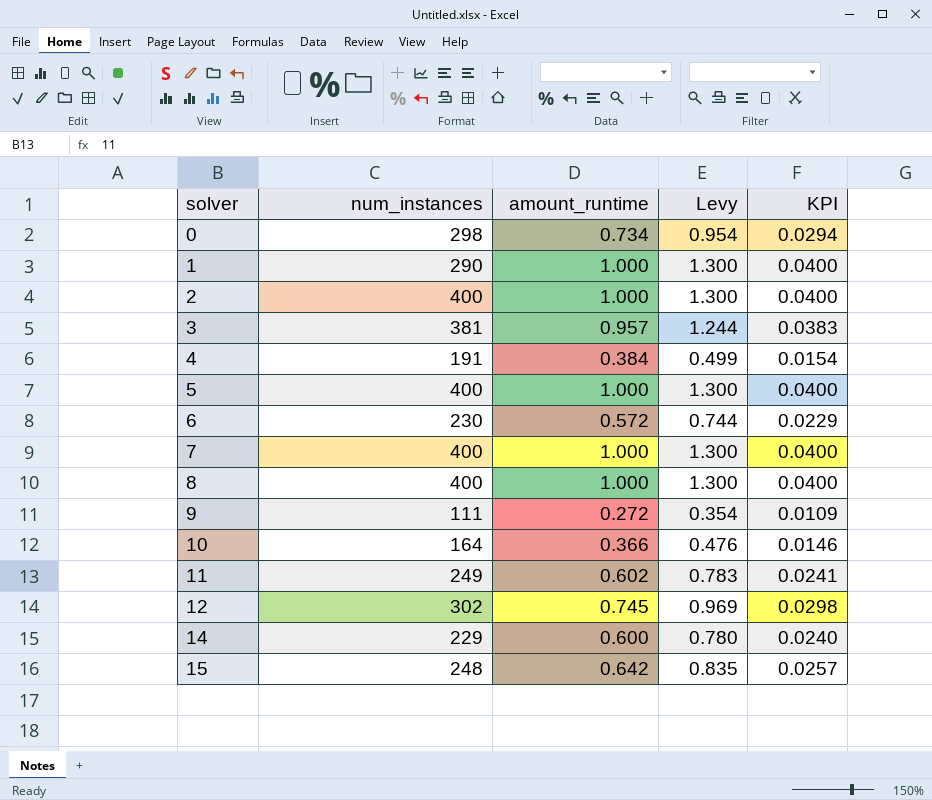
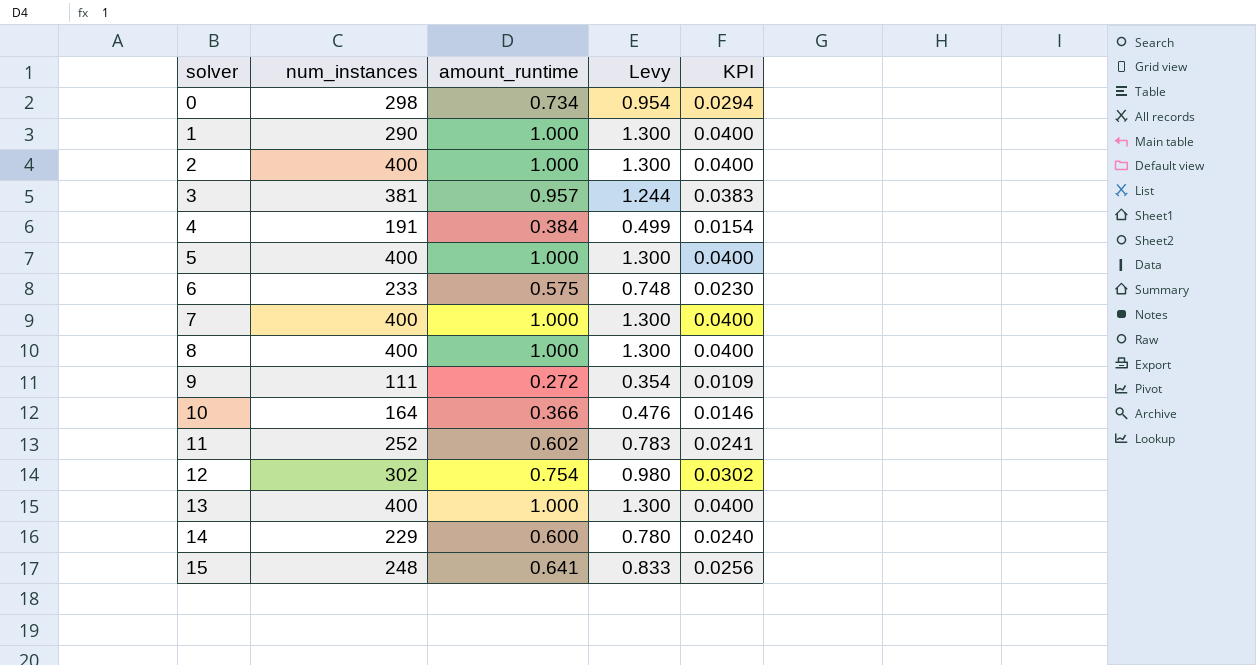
6 | num_instances: 230 -> 233
6 | amount_runtime: 0.572 -> 0.575
6 | Levy: 0.744 -> 0.748
6 | KPI: 0.0229 -> 0.0230
11 | num_instances: 249 -> 252
12 | amount_runtime: 0.745 -> 0.754
12 | Levy: 0.969 -> 0.980
12 | KPI: 0.0298 -> 0.0302
row 13: none -> 400 | 1.000 | 1.300 | 0.0400
15 | amount_runtime: 0.642 -> 0.641
15 | Levy: 0.835 -> 0.833
15 | KPI: 0.0257 -> 0.0256

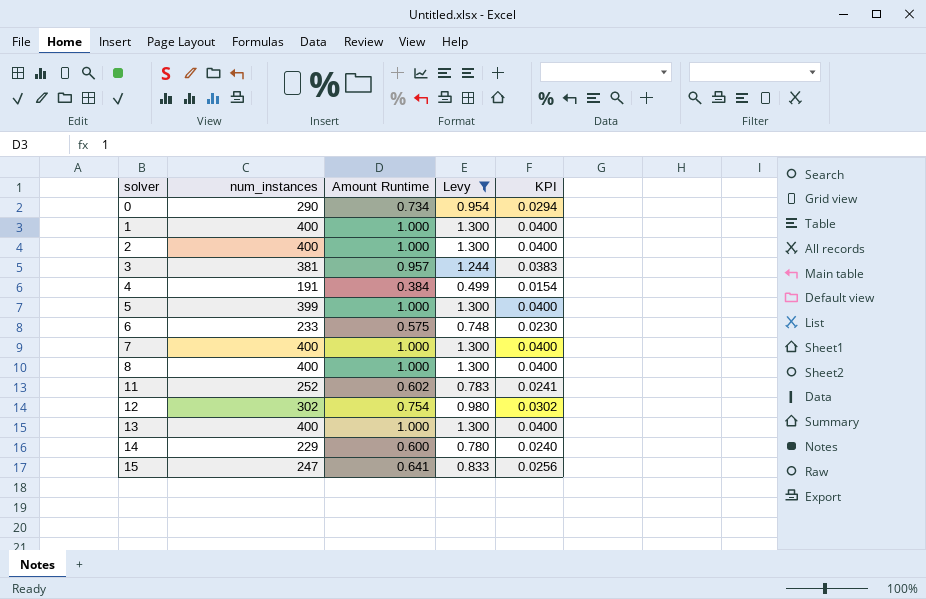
filter: none -> Levy >= 0.499
column name: amount_runtime -> Amount Runtime
0 | num_instances: 298 -> 290
1 | num_instances: 290 -> 400
5 | num_instances: 400 -> 399
15 | num_instances: 248 -> 247

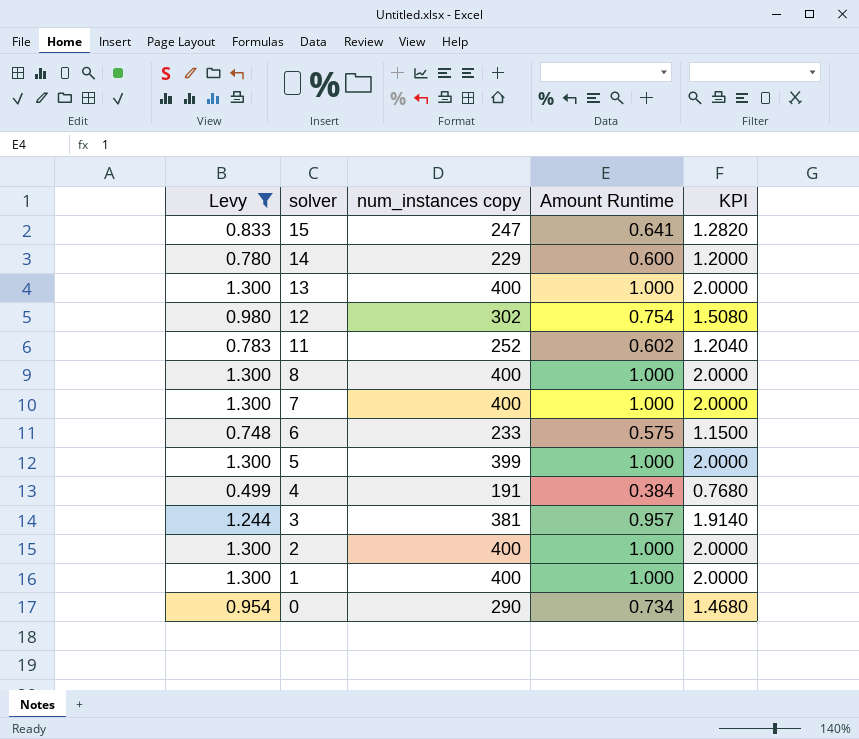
row order: solver ascending -> solver descending
column Levy | position: 4 -> 1
column name: num_instances -> num_instances copy
column KPI | formula: [Amount Runtime] * 0.04 -> [Amount Runtime] * 2

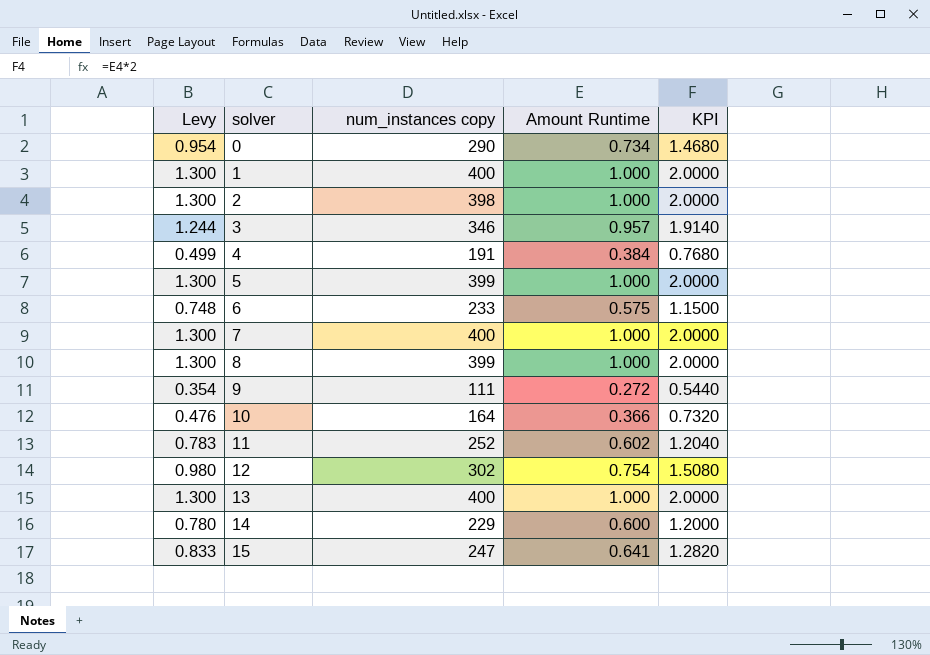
filter: Levy >= 0.499 -> none
row order: solver descending -> solver ascending
2 | num_instances copy: 400 -> 398
3 | num_instances copy: 381 -> 346
8 | num_instances copy: 400 -> 399

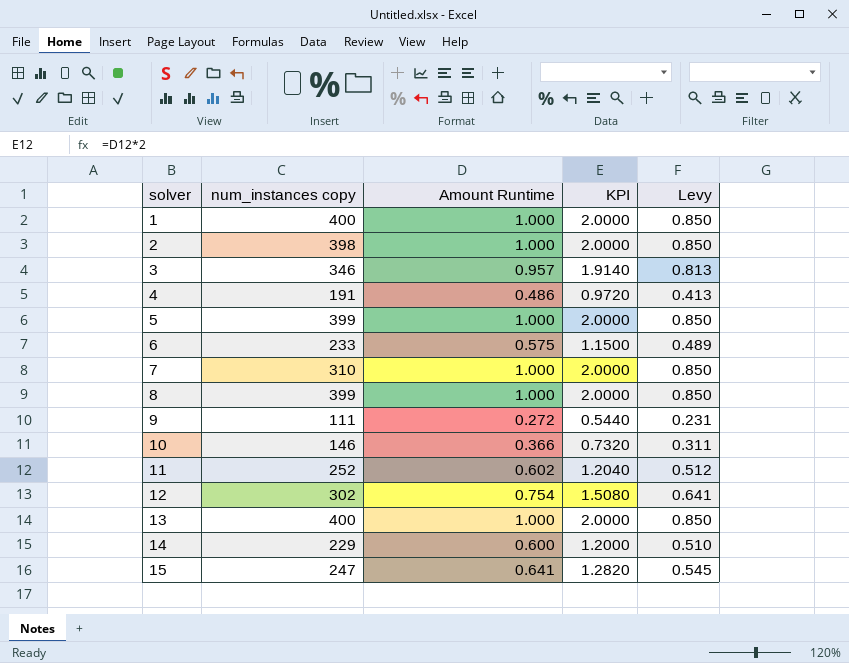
column Levy | formula: [Amount Runtime] * 1.3 -> [Amount Runtime] * 0.85
column Levy | position: 1 -> 5
row 0: 0.954 | 290 | 0.734 | 1.4680 -> none
4 | Amount Runtime: 0.384 -> 0.486
4 | KPI: 0.7680 -> 0.9720
7 | num_instances copy: 400 -> 310
10 | num_instances copy: 164 -> 146

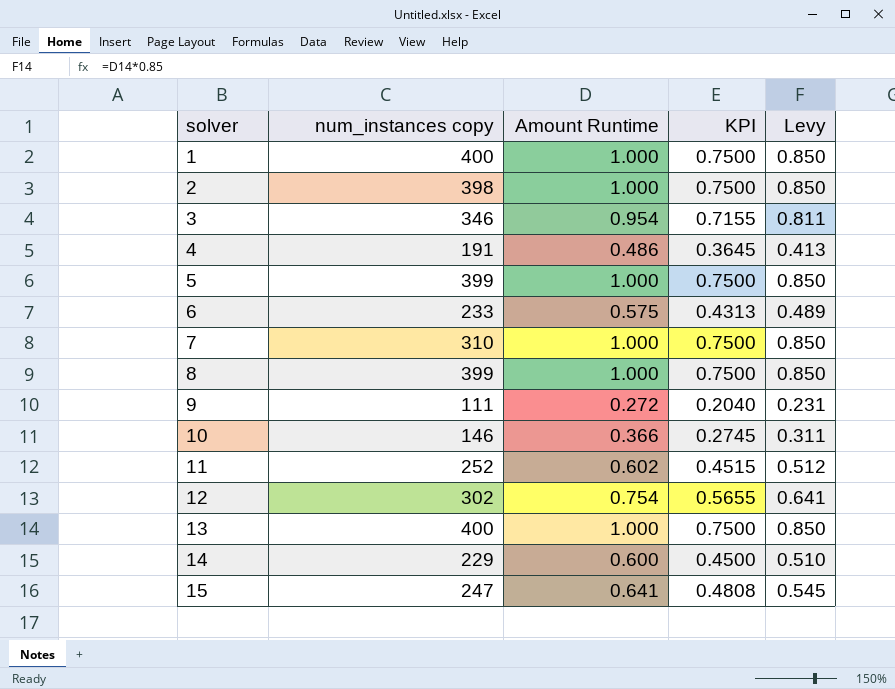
column KPI | formula: [Amount Runtime] * 2 -> [Amount Runtime] * 0.75
3 | Amount Runtime: 0.957 -> 0.954
3 | Levy: 0.813 -> 0.811

